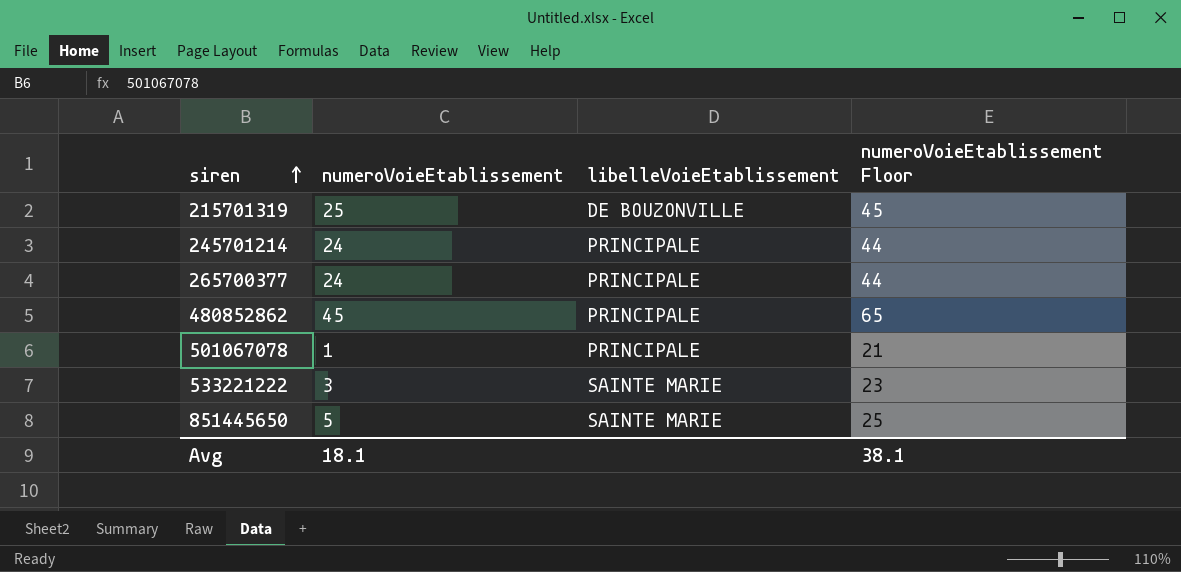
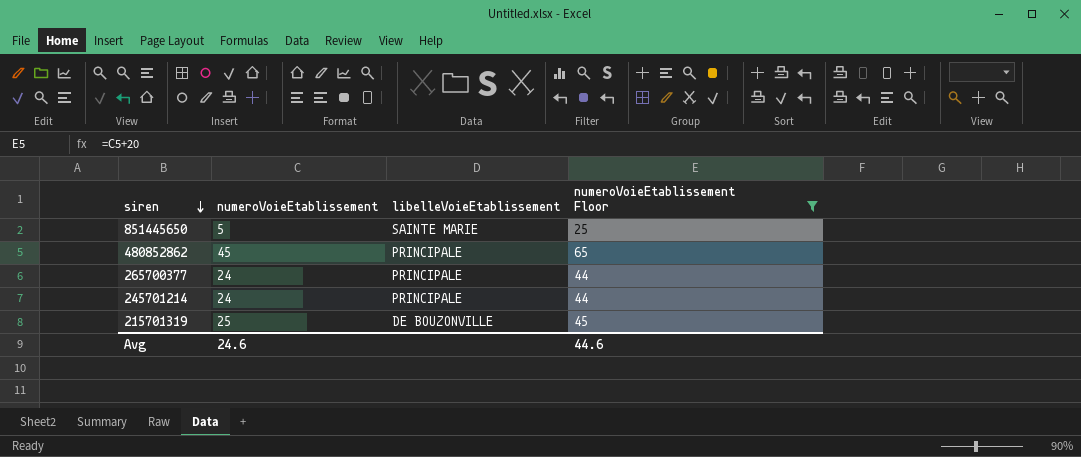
filter: none -> numeroVoieEtablissement Floor >= 25
row order: siren ascending -> siren descending
Avg | numeroVoieEtablissement: 18.1 -> 24.6
Avg | numeroVoieEtablissement Floor: 38.1 -> 44.6

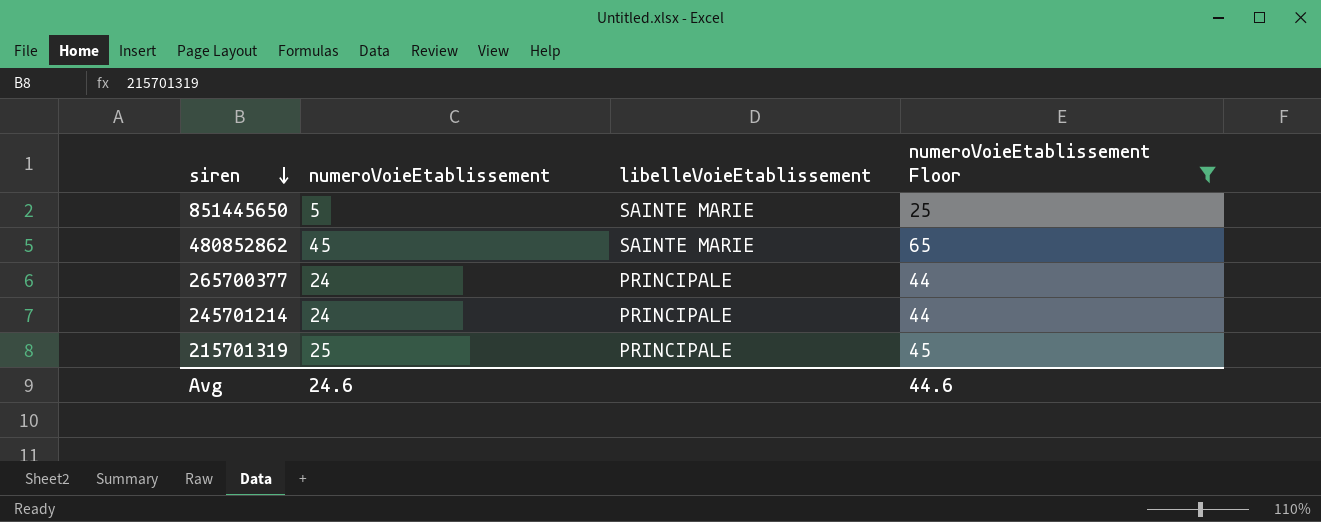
480852862 | libelleVoieEtablissement: PRINCIPALE -> SAINTE MARIE
215701319 | libelleVoieEtablissement: DE BOUZONVILLE -> PRINCIPALE

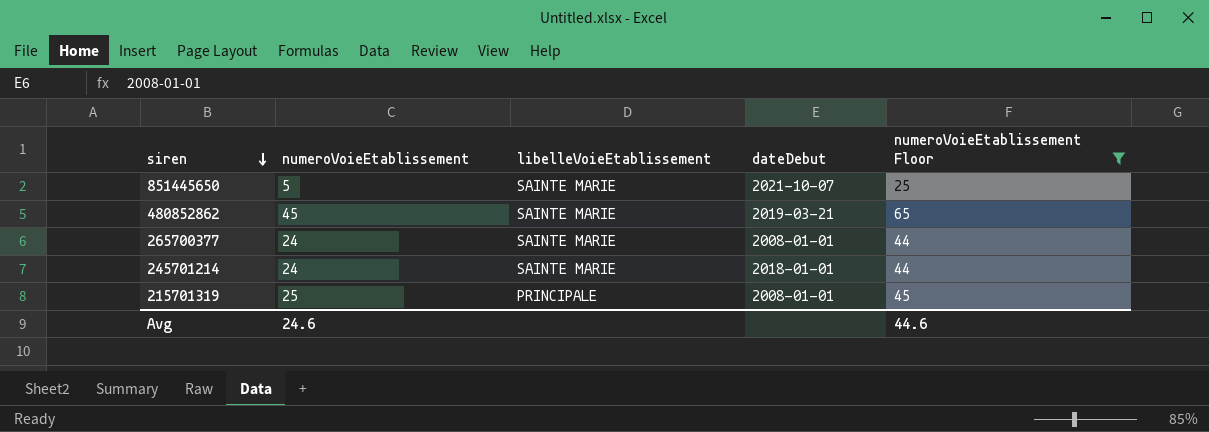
column dateDebut | position: none -> 4
265700377 | libelleVoieEtablissement: PRINCIPALE -> SAINTE MARIE
245701214 | libelleVoieEtablissement: PRINCIPALE -> SAINTE MARIE

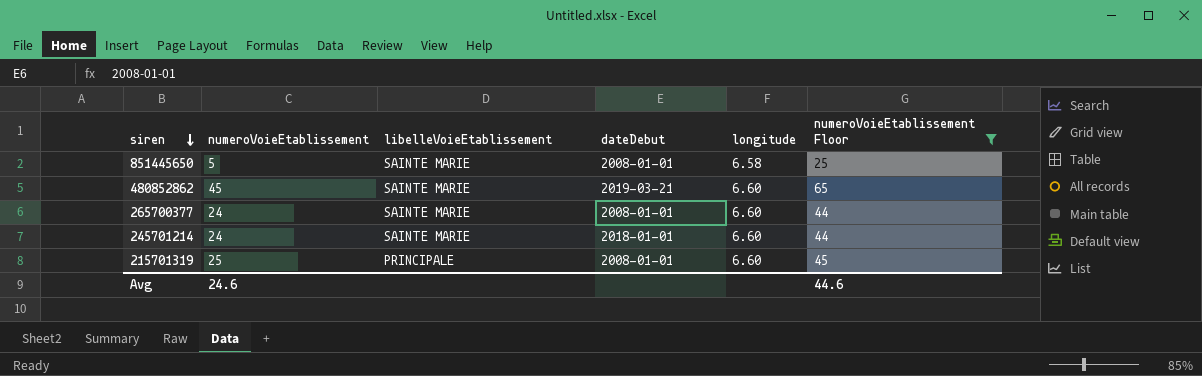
column longitude | position: none -> 5
851445650 | dateDebut: 2021-10-07 -> 2008-01-01

